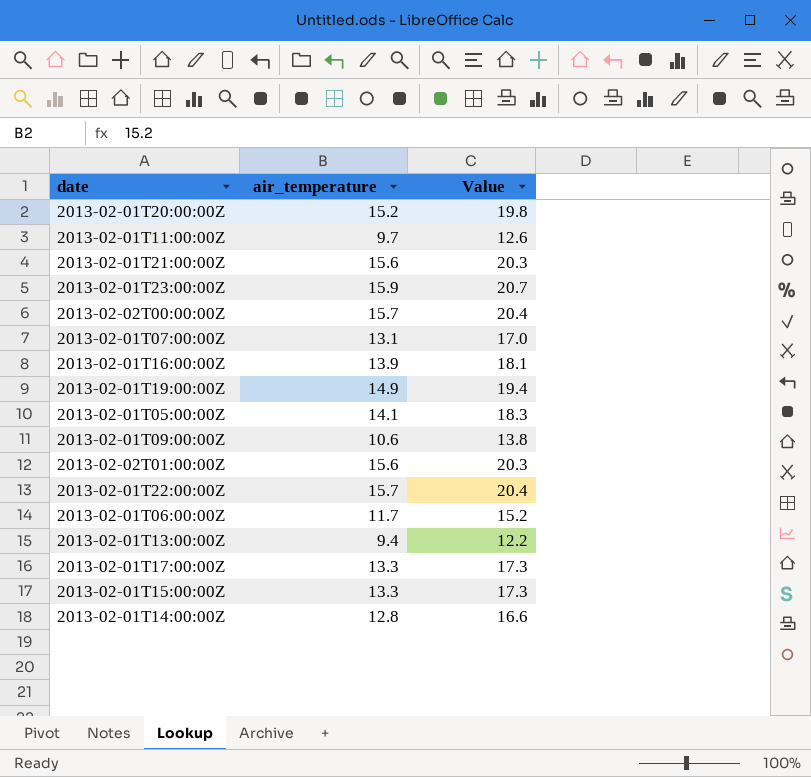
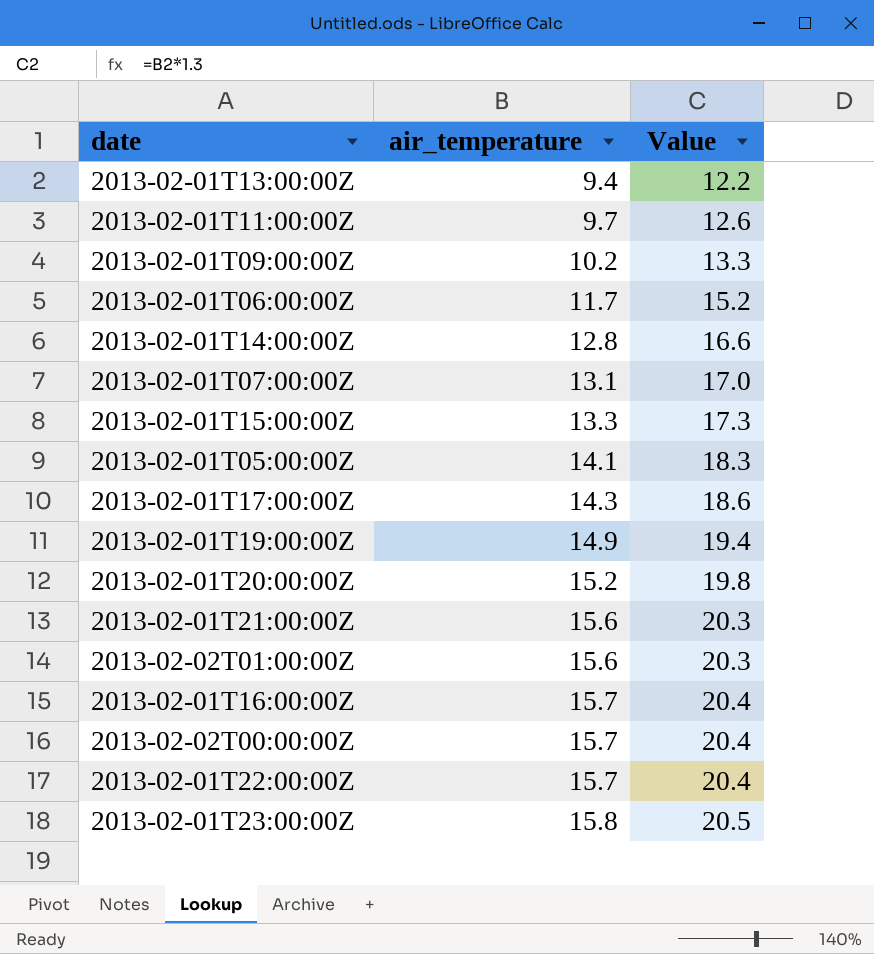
row order: none -> air_temperature ascending
2013-02-01T09:00:00Z | air_temperature: 10.6 -> 10.2
2013-02-01T09:00:00Z | Value: 13.8 -> 13.3
2013-02-01T17:00:00Z | air_temperature: 13.3 -> 14.3
2013-02-01T17:00:00Z | Value: 17.3 -> 18.6
2013-02-01T16:00:00Z | air_temperature: 13.9 -> 15.7
2013-02-01T16:00:00Z | Value: 18.1 -> 20.4
2013-02-01T23:00:00Z | air_temperature: 15.9 -> 15.8
2013-02-01T23:00:00Z | Value: 20.7 -> 20.5

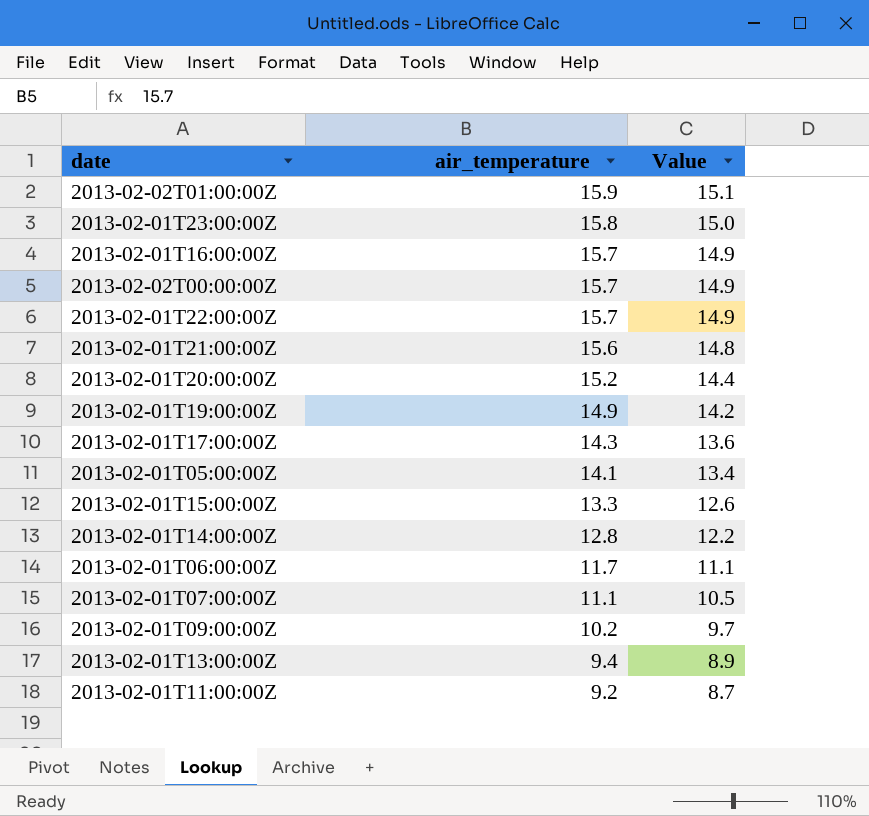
row order: air_temperature ascending -> air_temperature descending
column Value | formula: [air_temperature] * 1.3 -> [air_temperature] * 0.95
2013-02-02T01:00:00Z | air_temperature: 15.6 -> 15.9
2013-02-01T07:00:00Z | air_temperature: 13.1 -> 11.1
2013-02-01T11:00:00Z | air_temperature: 9.7 -> 9.2

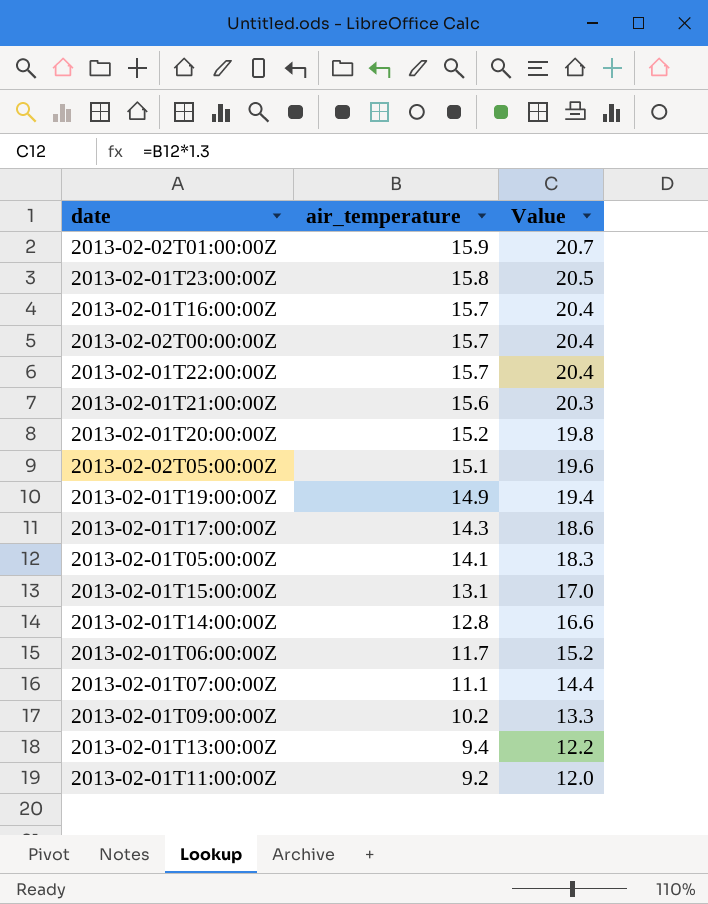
column Value | formula: [air_temperature] * 0.95 -> [air_temperature] * 1.3
row 2013-02-02T05:00:00Z: none -> 15.1 | 19.6
2013-02-01T15:00:00Z | air_temperature: 13.3 -> 13.1

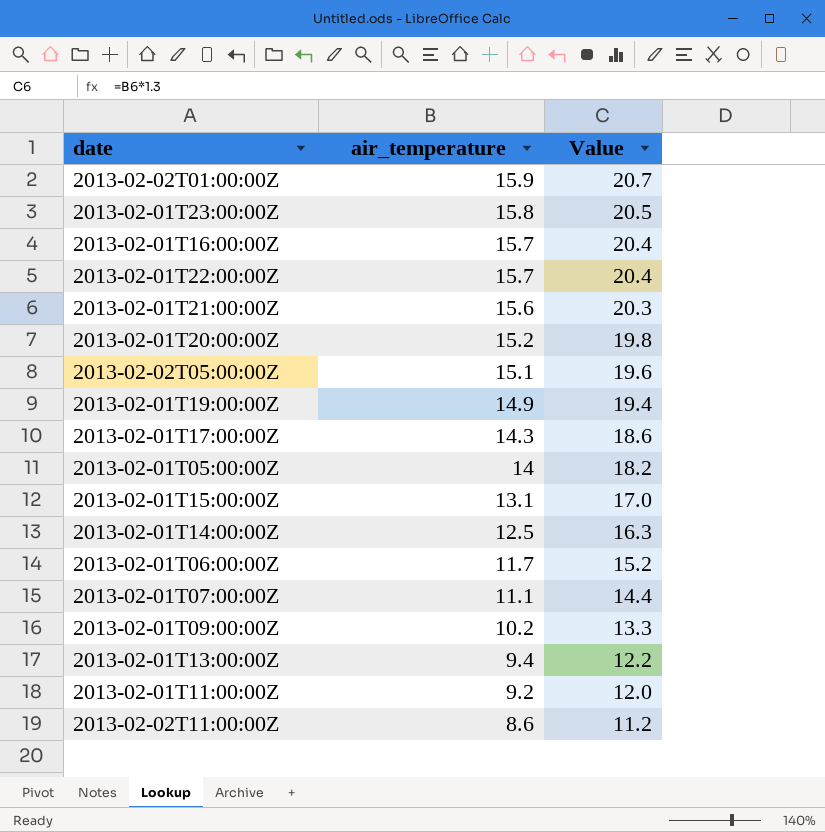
row 2013-02-02T00:00:00Z: 15.7 | 20.4 -> none
2013-02-01T05:00:00Z | air_temperature: 14.1 -> 14
2013-02-01T05:00:00Z | Value: 18.3 -> 18.2
2013-02-01T14:00:00Z | air_temperature: 12.8 -> 12.5
2013-02-01T14:00:00Z | Value: 16.6 -> 16.3
row 2013-02-02T11:00:00Z: none -> 8.6 | 11.2

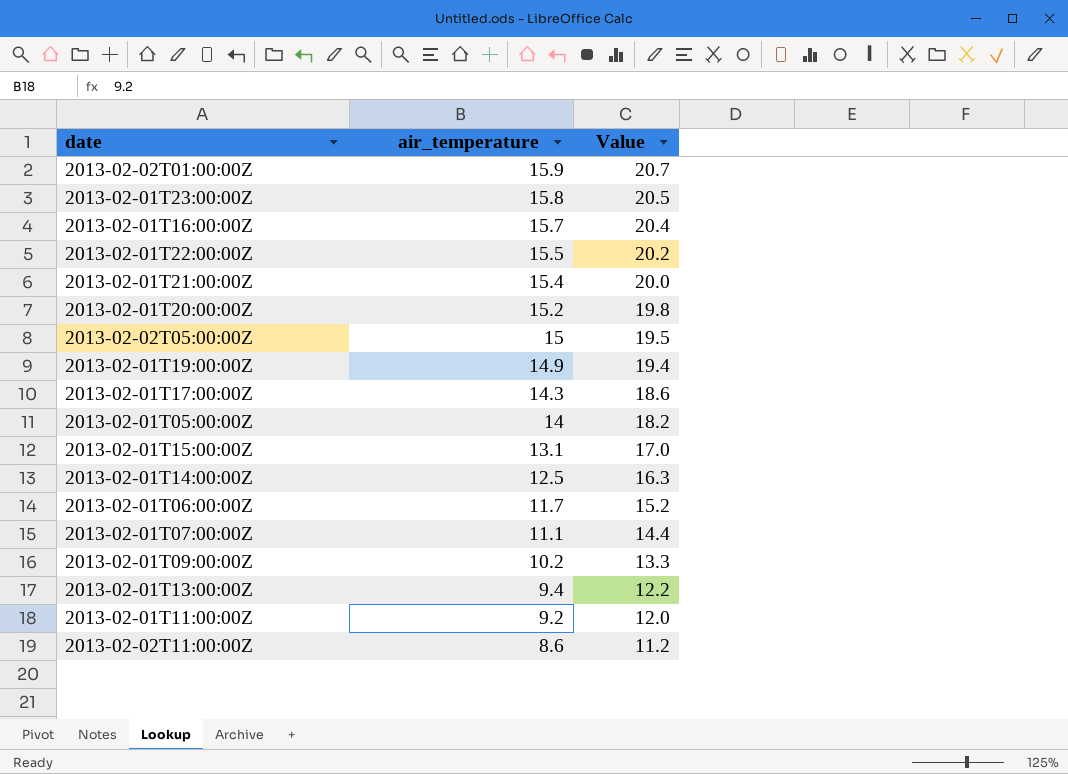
2013-02-01T22:00:00Z | air_temperature: 15.7 -> 15.5
2013-02-01T22:00:00Z | Value: 20.4 -> 20.2
2013-02-01T21:00:00Z | air_temperature: 15.6 -> 15.4
2013-02-01T21:00:00Z | Value: 20.3 -> 20.0
2013-02-02T05:00:00Z | air_temperature: 15.1 -> 15
2013-02-02T05:00:00Z | Value: 19.6 -> 19.5

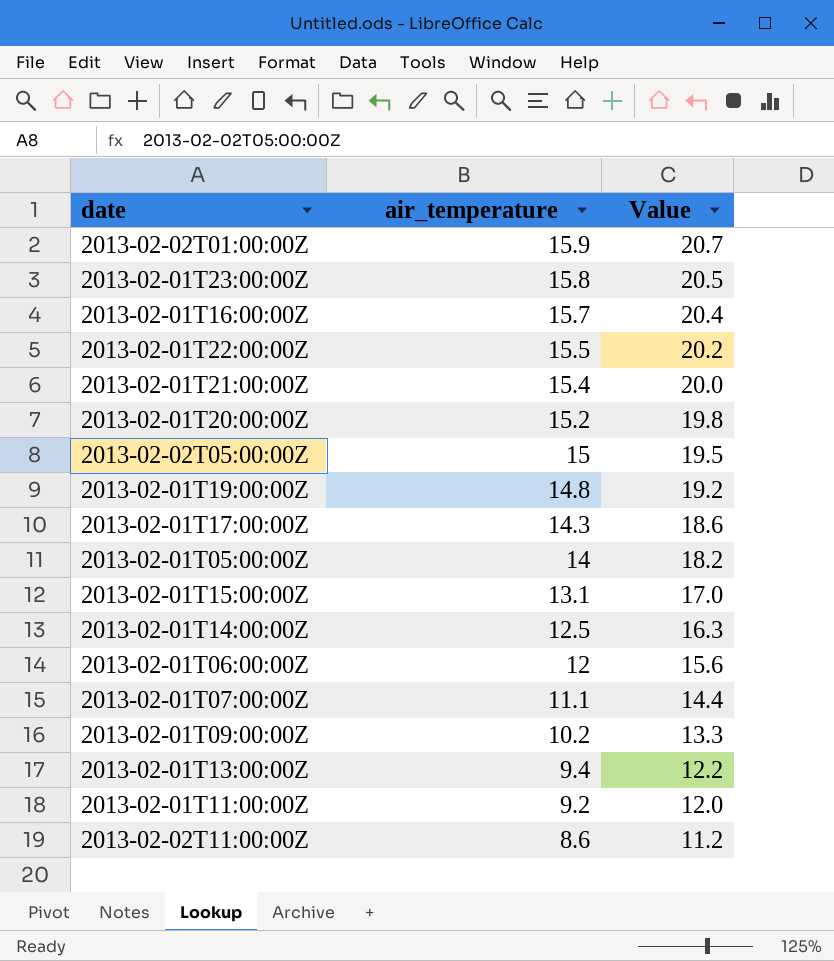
2013-02-01T19:00:00Z | air_temperature: 14.9 -> 14.8
2013-02-01T19:00:00Z | Value: 19.4 -> 19.2
2013-02-01T06:00:00Z | air_temperature: 11.7 -> 12
2013-02-01T06:00:00Z | Value: 15.2 -> 15.6

